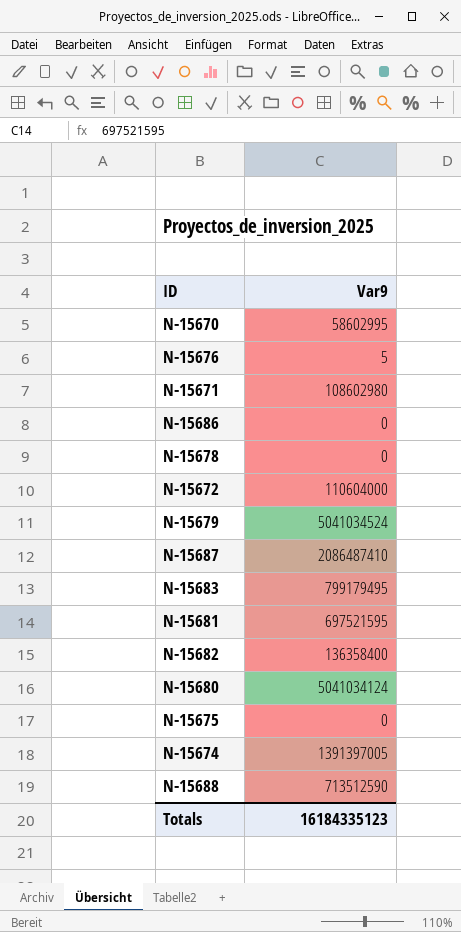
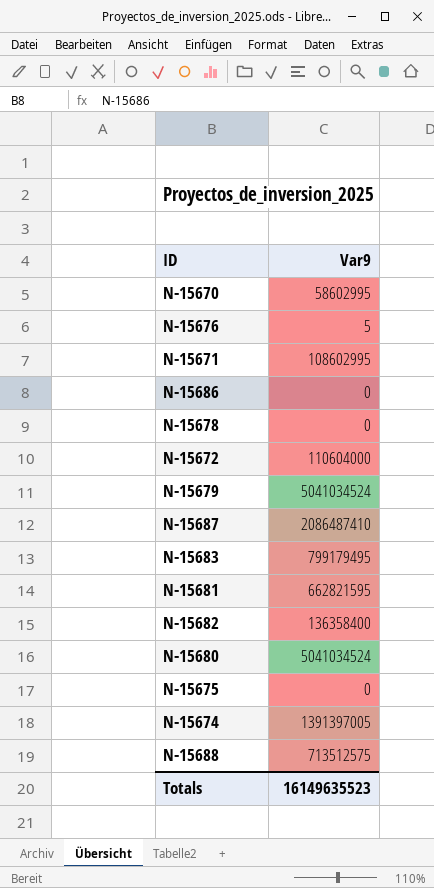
N-15671 | Var9: 108602980 -> 108602995
N-15681 | Var9: 697521595 -> 662821595
N-15680 | Var9: 5041034124 -> 5041034524
N-15688 | Var9: 713512590 -> 713512575
Totals | Var9: 16184335123 -> 16149635523

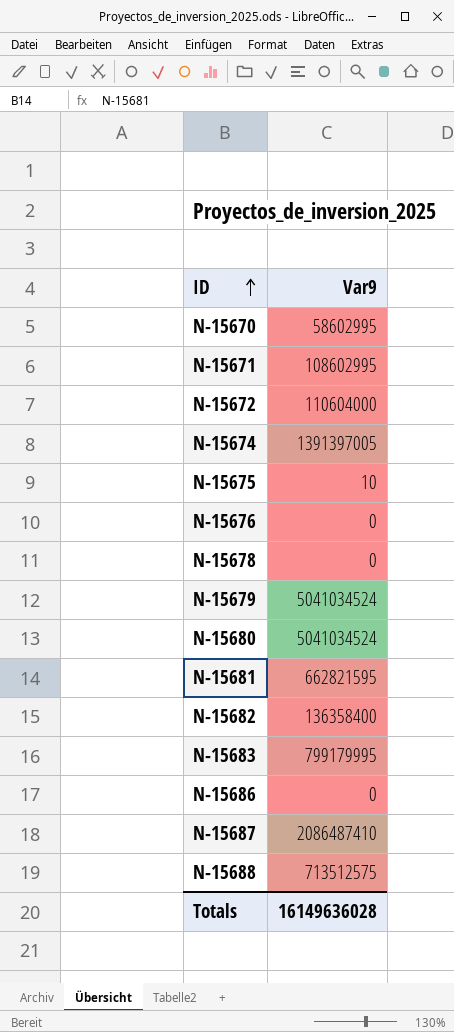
row order: none -> ID ascending
N-15675 | Var9: 0 -> 10
N-15676 | Var9: 5 -> 0
N-15683 | Var9: 799179495 -> 799179995
Totals | Var9: 16149635523 -> 16149636028

